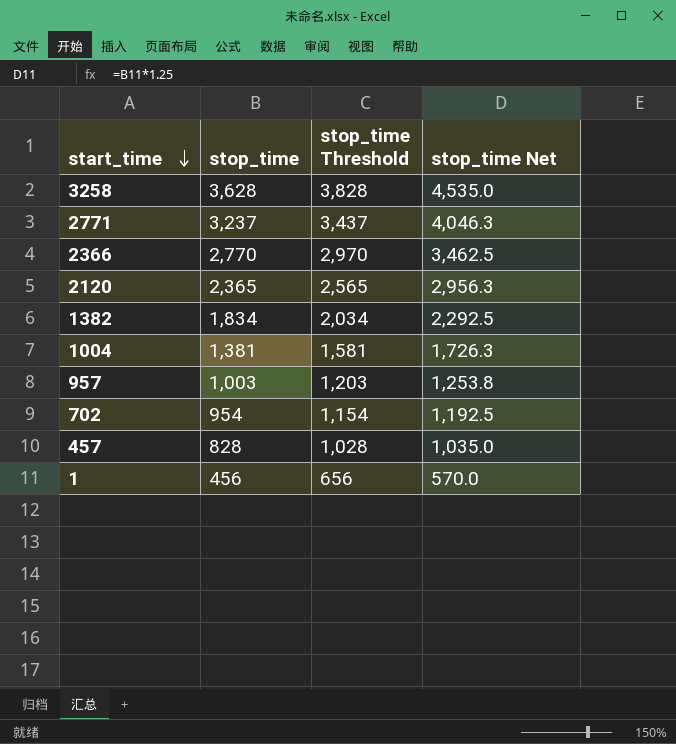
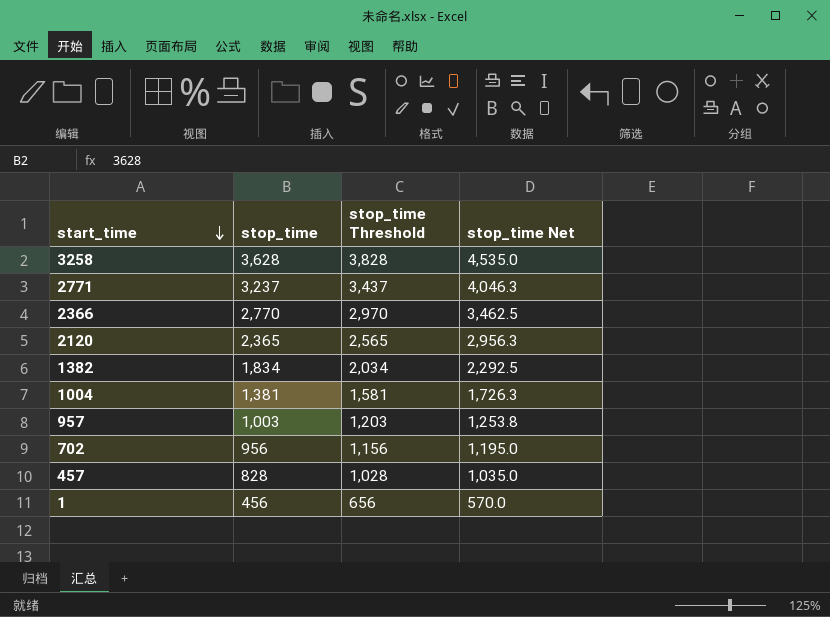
702 | stop_time: 954 -> 956
702 | stop_time Threshold: 1,154 -> 1,156
702 | stop_time Net: 1,192.5 -> 1,195.0

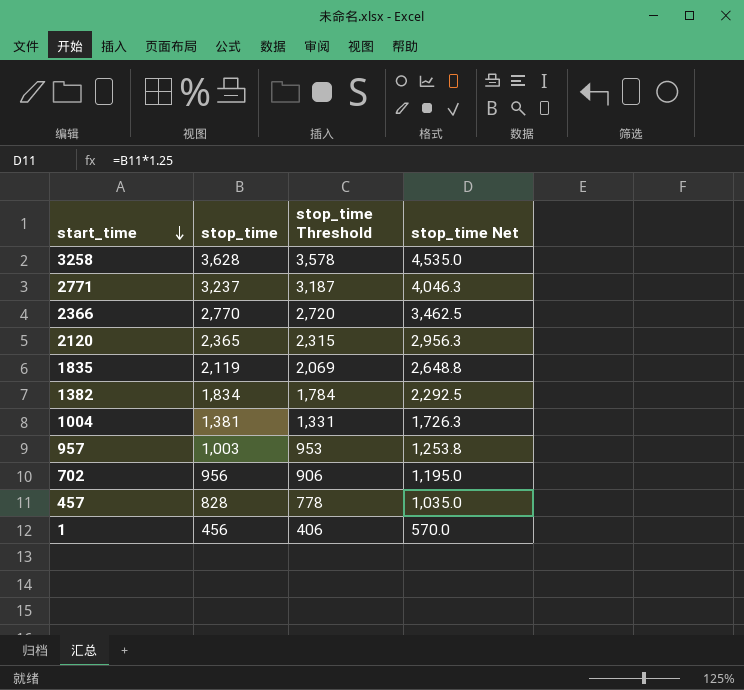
column stop_time Threshold | formula: [stop_time] + 200 -> [stop_time] - 50
row 1835: none -> 2,119 | 2,069 | 2,648.8

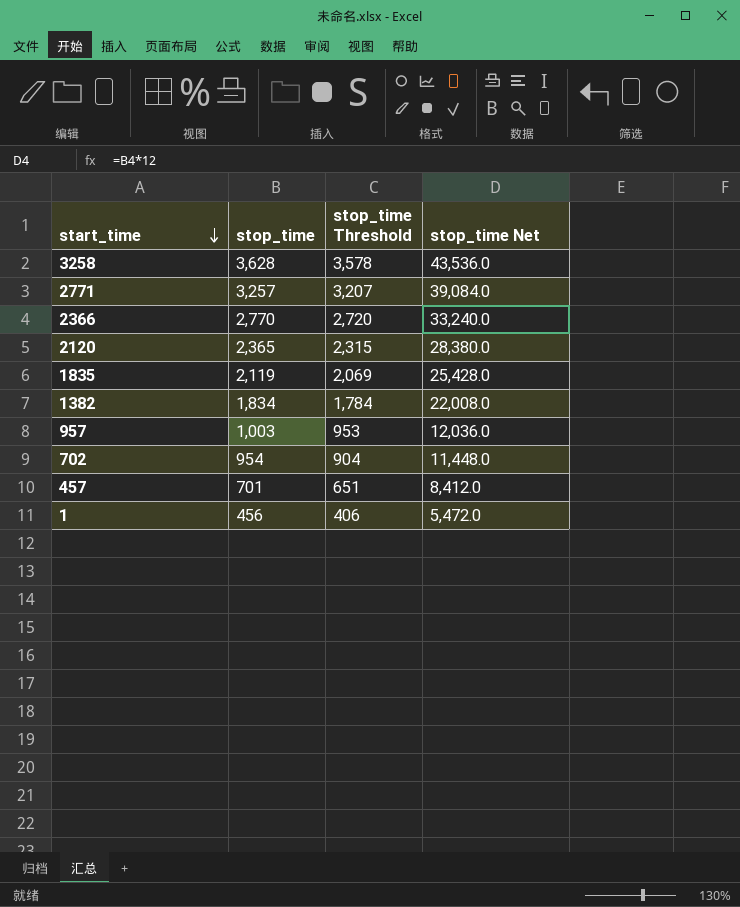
column stop_time Net | formula: [stop_time] * 1.25 -> [stop_time] * 12
row 1004: 1,381 | 1,331 | 1,726.3 -> none
2771 | stop_time: 3,237 -> 3,257
2771 | stop_time Threshold: 3,187 -> 3,207
702 | stop_time: 956 -> 954
702 | stop_time Threshold: 906 -> 904
457 | stop_time: 828 -> 701
457 | stop_time Threshold: 778 -> 651

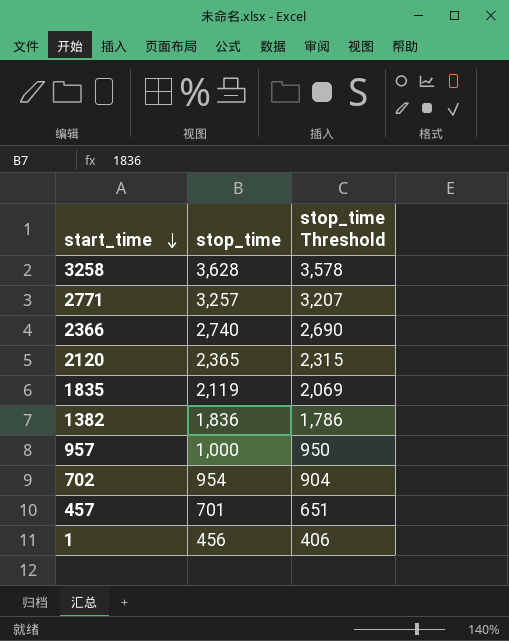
column stop_time Net | formula: [stop_time] * 12 -> none
2366 | stop_time: 2,770 -> 2,740
2366 | stop_time Threshold: 2,720 -> 2,690
1382 | stop_time: 1,834 -> 1,836
1382 | stop_time Threshold: 1,784 -> 1,786
957 | stop_time: 1,003 -> 1,000
957 | stop_time Threshold: 953 -> 950

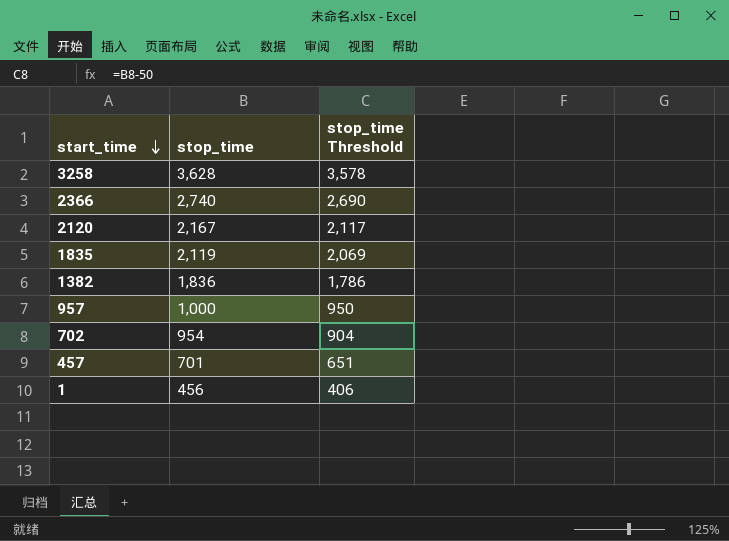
row 2771: 3,257 | 3,207 -> none
2120 | stop_time: 2,365 -> 2,167
2120 | stop_time Threshold: 2,315 -> 2,117

